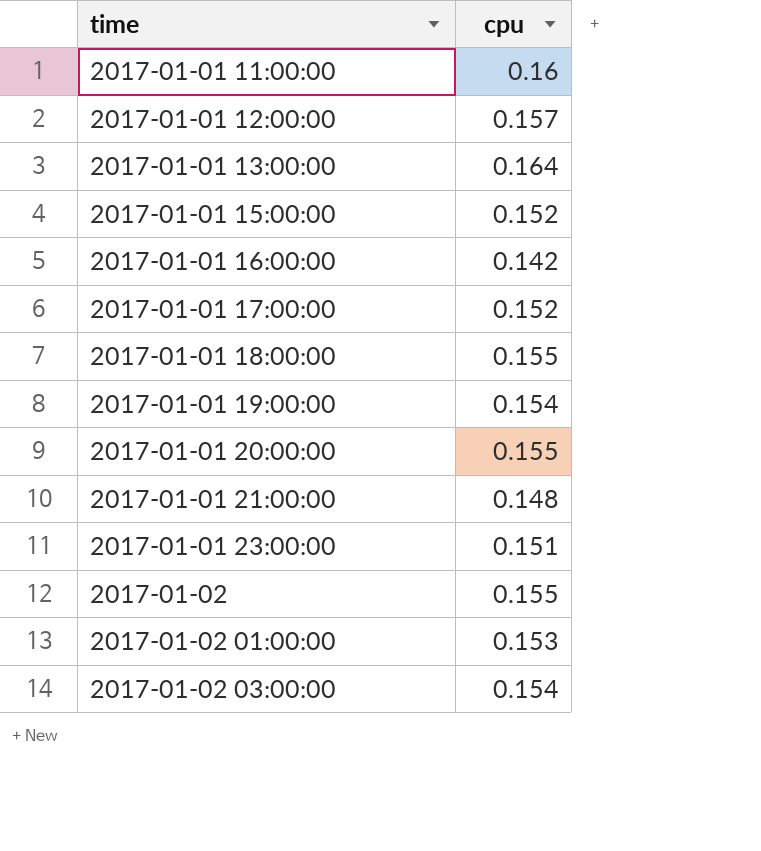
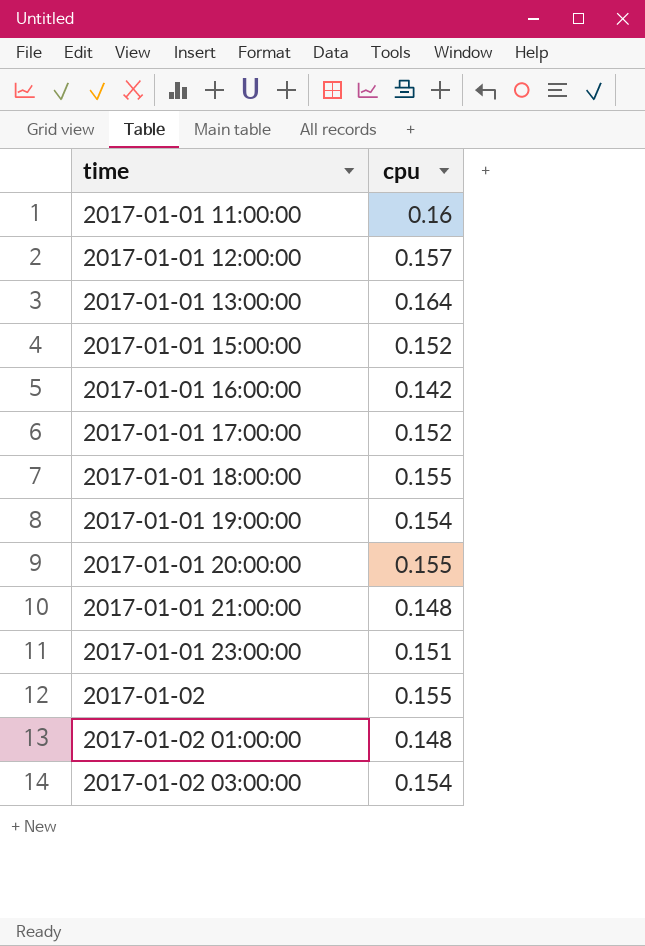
2017-01-02 01:00:00 | cpu: 0.153 -> 0.148

